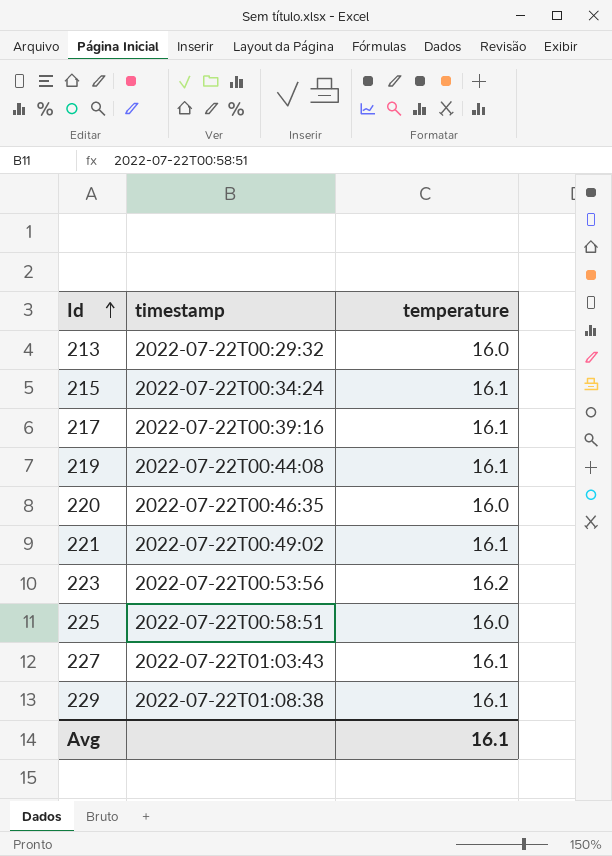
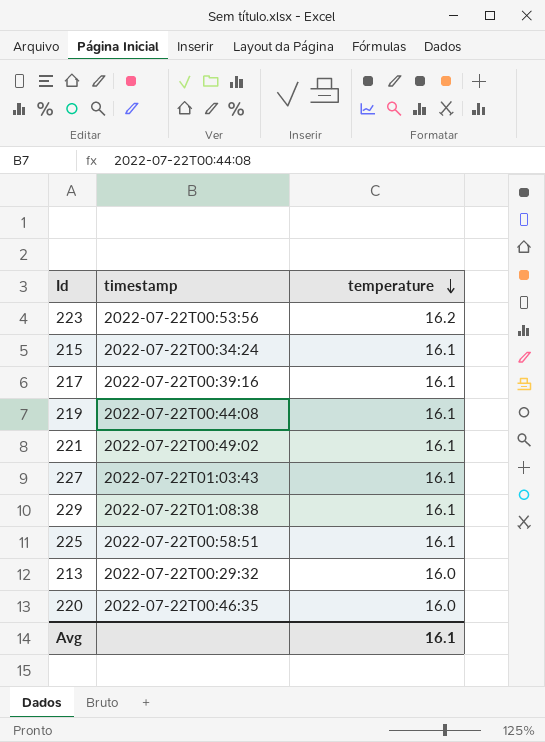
row order: Id ascending -> temperature descending
225 | temperature: 16.0 -> 16.1

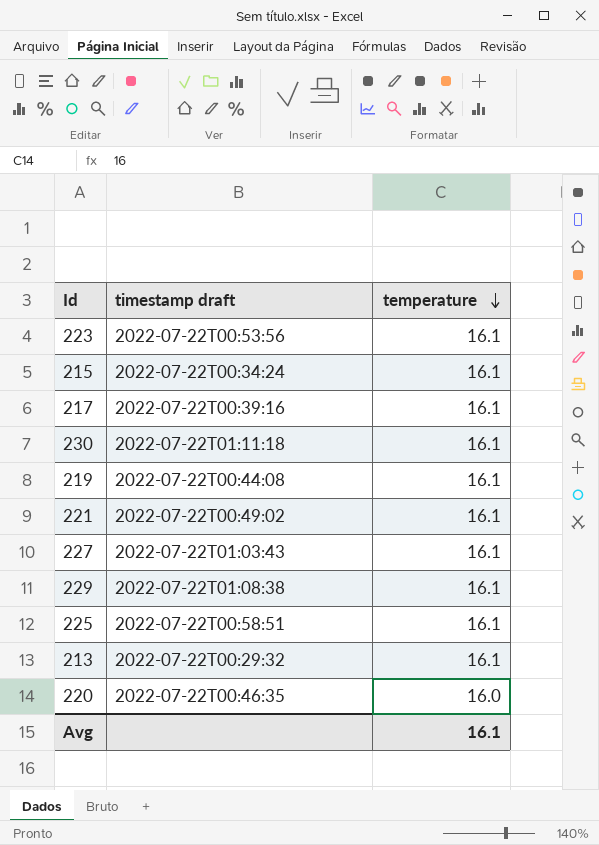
column name: timestamp -> timestamp draft
223 | temperature: 16.2 -> 16.1
row 230: none -> 2022-07-22T01:11:18 | 16.1
213 | temperature: 16.0 -> 16.1

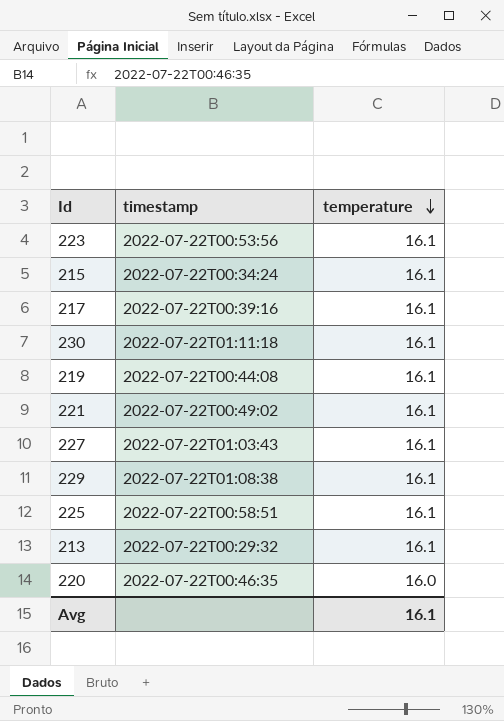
column name: timestamp draft -> timestamp

